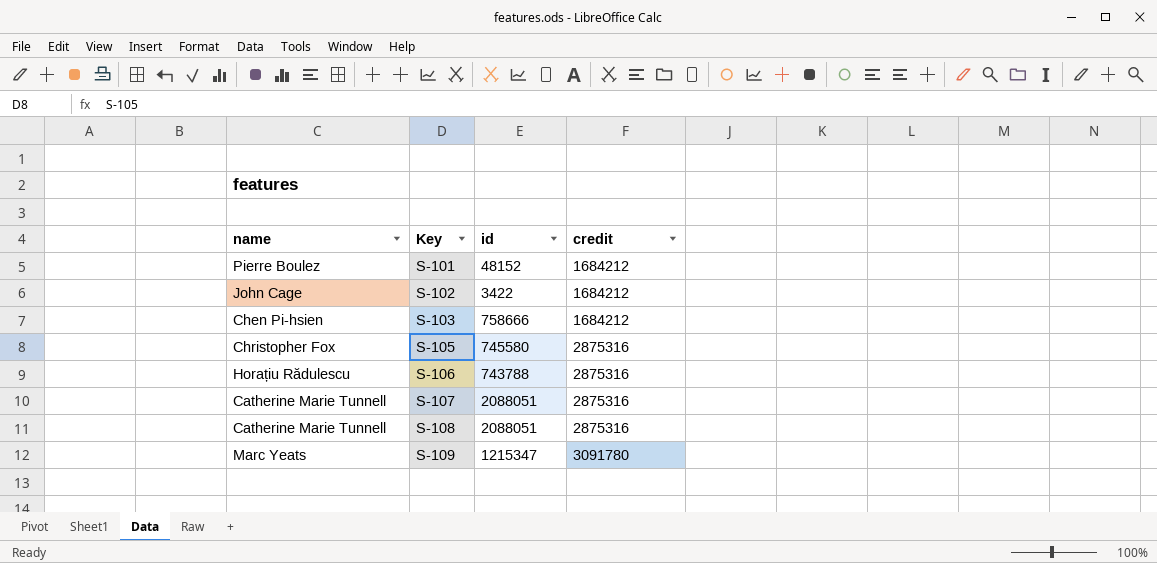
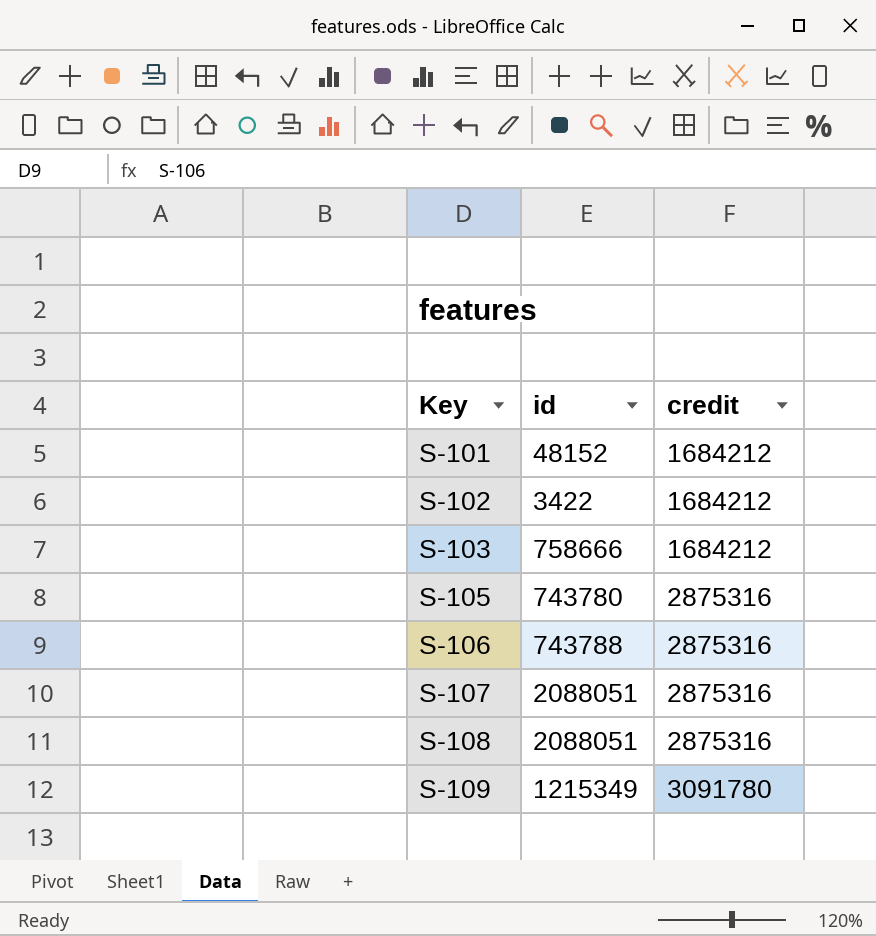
column name | position: 1 -> none
S-105 | id: 745580 -> 743780
S-109 | id: 1215347 -> 1215349

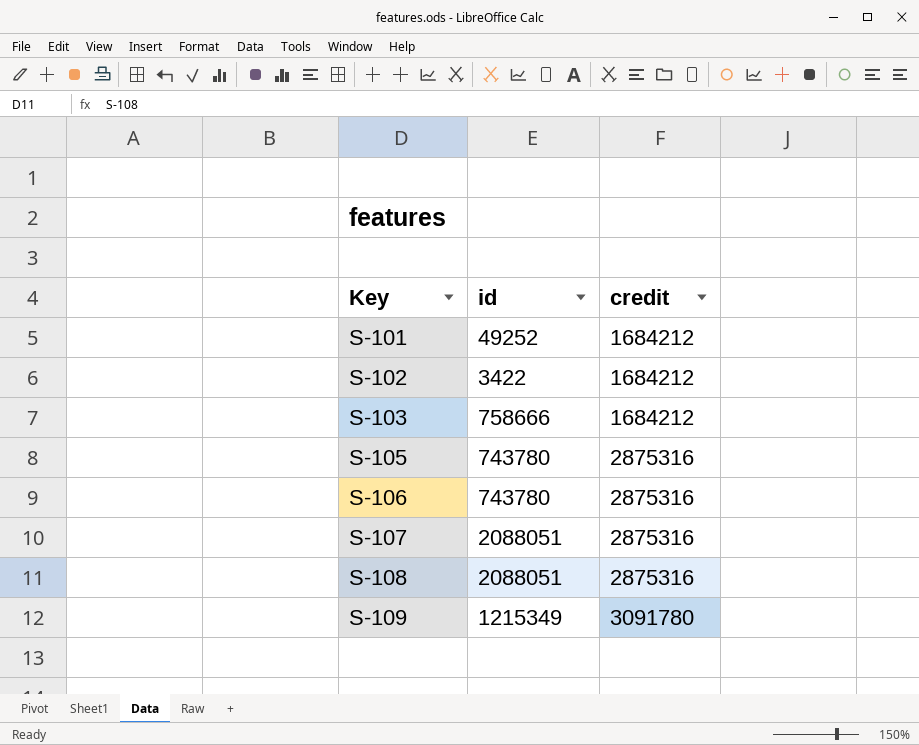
S-101 | id: 48152 -> 49252
S-106 | id: 743788 -> 743780

